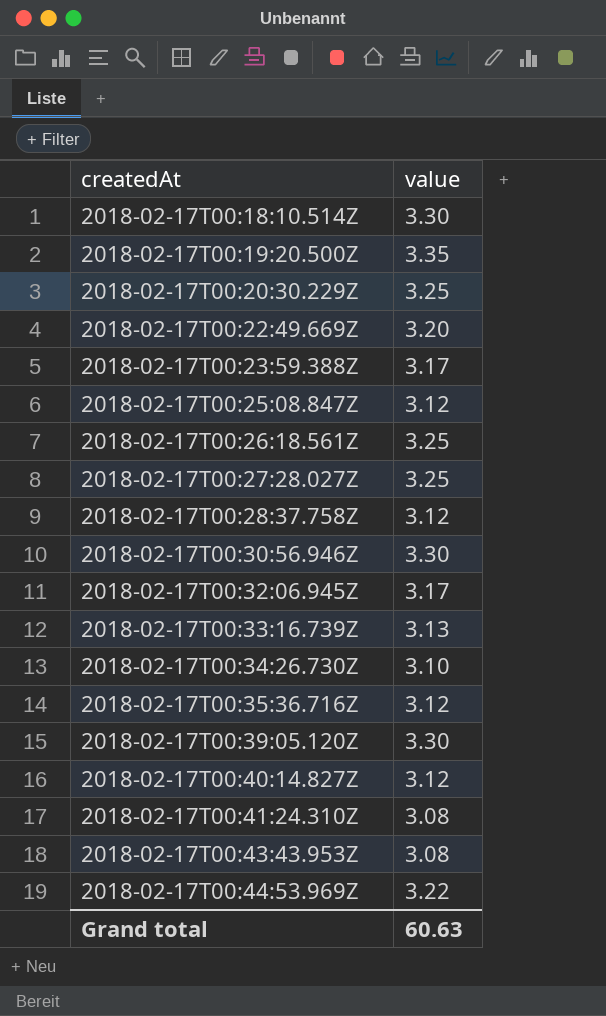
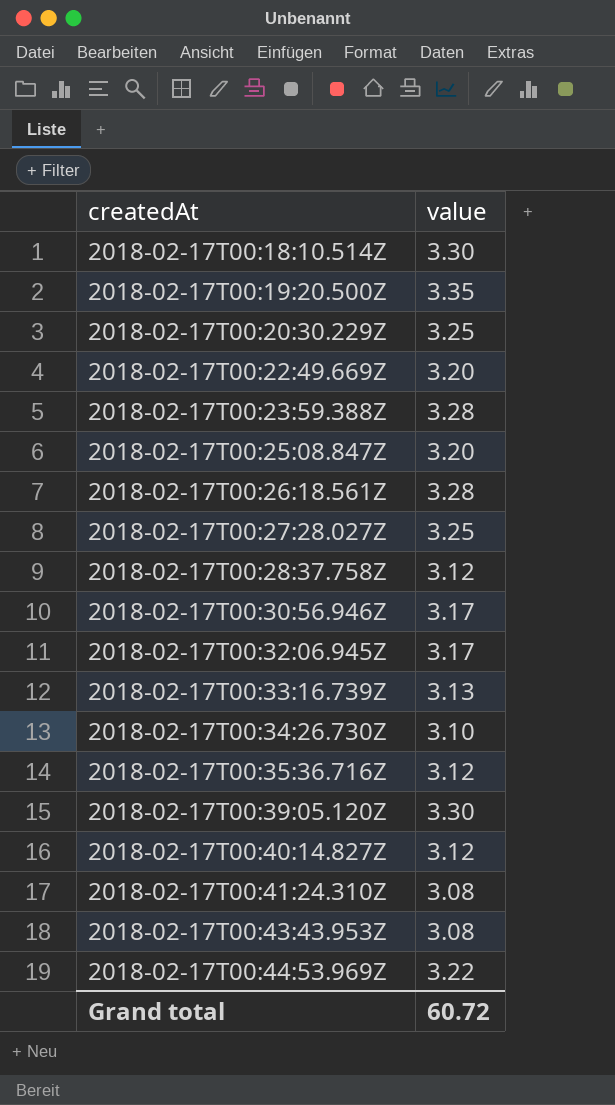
2018-02-17T00:23:59.388Z | value: 3.17 -> 3.28
2018-02-17T00:25:08.847Z | value: 3.12 -> 3.20
2018-02-17T00:26:18.561Z | value: 3.25 -> 3.28
2018-02-17T00:30:56.946Z | value: 3.30 -> 3.17
Grand total | value: 60.63 -> 60.72

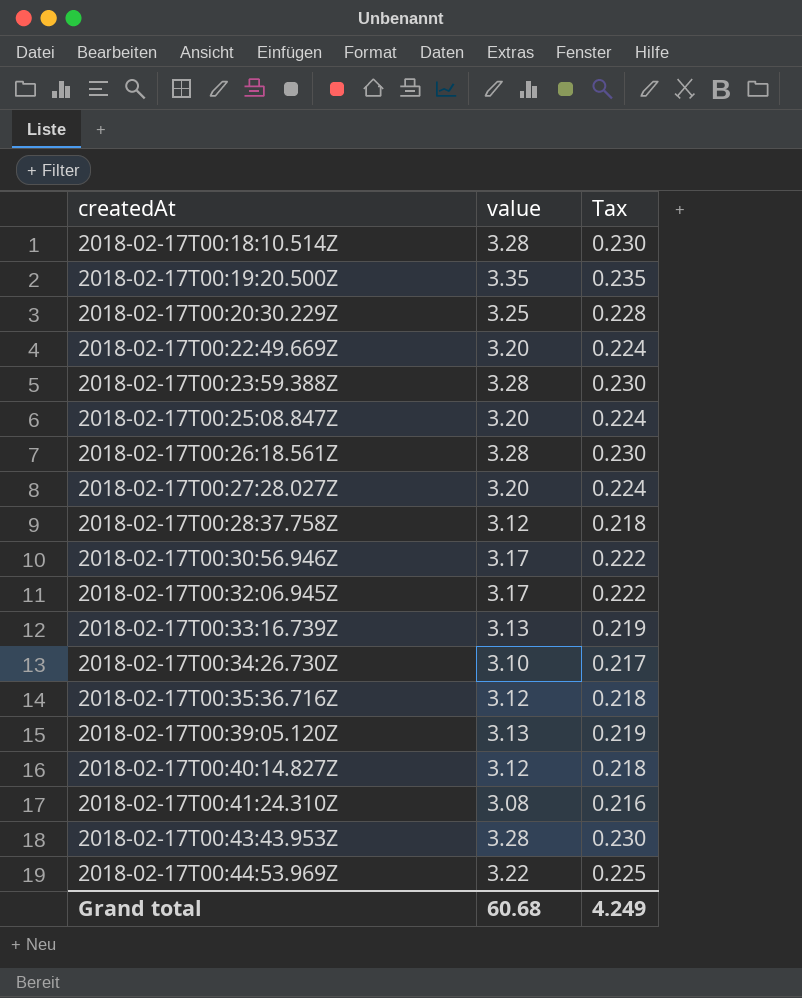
column Tax | formula: none -> [value] * 0.07
2018-02-17T00:18:10.514Z | value: 3.30 -> 3.28
2018-02-17T00:27:28.027Z | value: 3.25 -> 3.20
2018-02-17T00:39:05.120Z | value: 3.30 -> 3.13
2018-02-17T00:43:43.953Z | value: 3.08 -> 3.28
Grand total | value: 60.72 -> 60.68

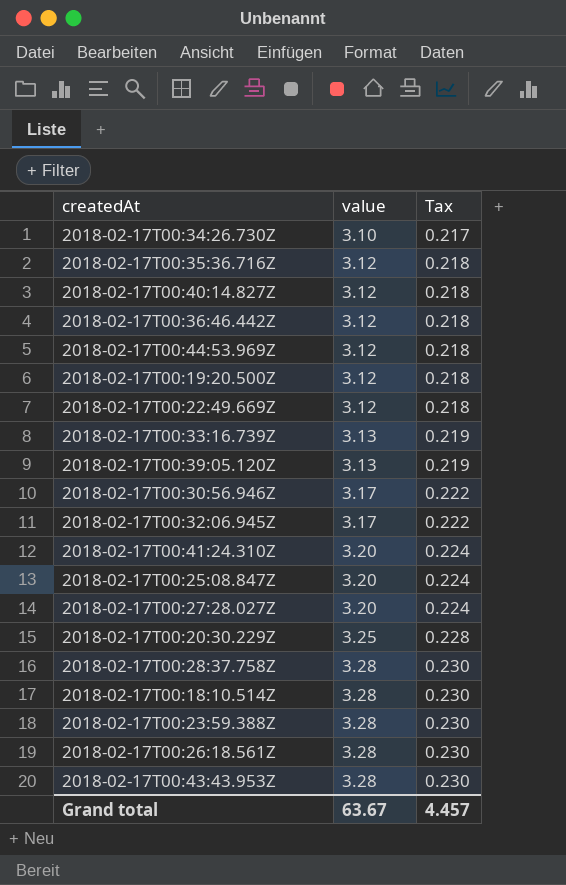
row order: createdAt ascending -> value ascending
row 2018-02-17T00:36:46.442Z: none -> 3.12 | 0.218
2018-02-17T00:44:53.969Z | value: 3.22 -> 3.12
2018-02-17T00:44:53.969Z | Tax: 0.225 -> 0.218
2018-02-17T00:19:20.500Z | value: 3.35 -> 3.12
2018-02-17T00:19:20.500Z | Tax: 0.235 -> 0.218
2018-02-17T00:22:49.669Z | value: 3.20 -> 3.12
2018-02-17T00:22:49.669Z | Tax: 0.224 -> 0.218
2018-02-17T00:41:24.310Z | value: 3.08 -> 3.20
2018-02-17T00:41:24.310Z | Tax: 0.216 -> 0.224
2018-02-17T00:28:37.758Z | value: 3.12 -> 3.28
2018-02-17T00:28:37.758Z | Tax: 0.218 -> 0.230
Grand total | value: 60.68 -> 63.67
Grand total | Tax: 4.249 -> 4.457

